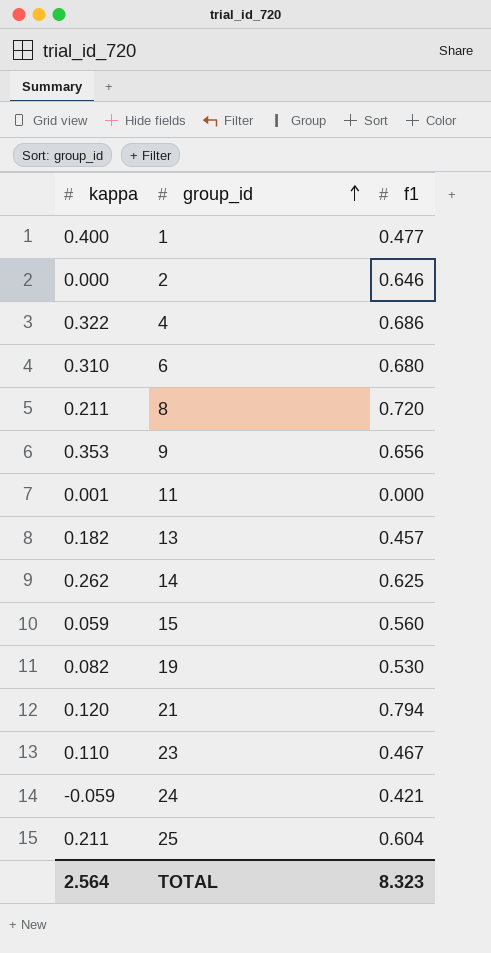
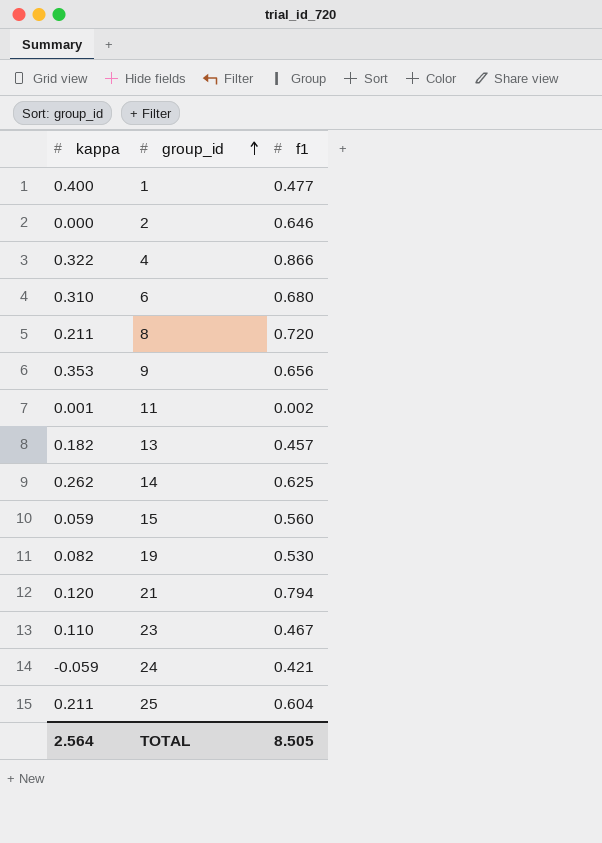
4 | f1: 0.686 -> 0.866
11 | f1: 0.000 -> 0.002
TOTAL | f1: 8.323 -> 8.505

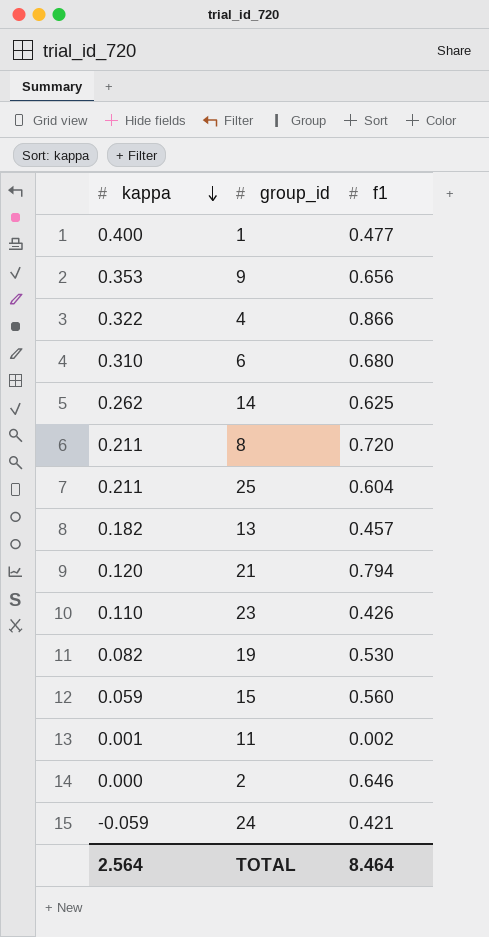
row order: group_id ascending -> kappa descending
23 | f1: 0.467 -> 0.426
TOTAL | f1: 8.505 -> 8.464

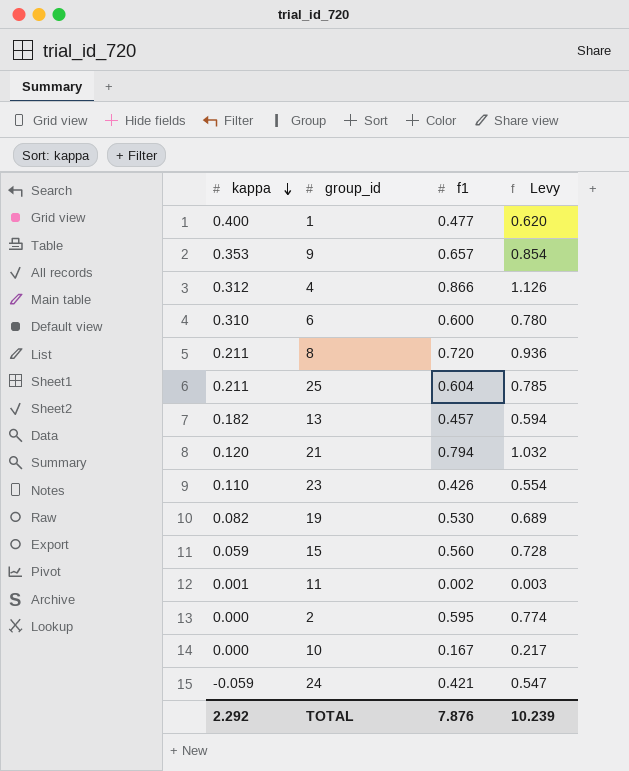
column Levy | formula: none -> [f1] * 1.3
row 14: 0.262 | 0.625 -> none
9 | f1: 0.656 -> 0.657
4 | kappa: 0.322 -> 0.312
6 | f1: 0.680 -> 0.600
2 | f1: 0.646 -> 0.595
row 10: none -> 0.000 | 0.167 | 0.217
TOTAL | kappa: 2.564 -> 2.292
TOTAL | f1: 8.464 -> 7.876

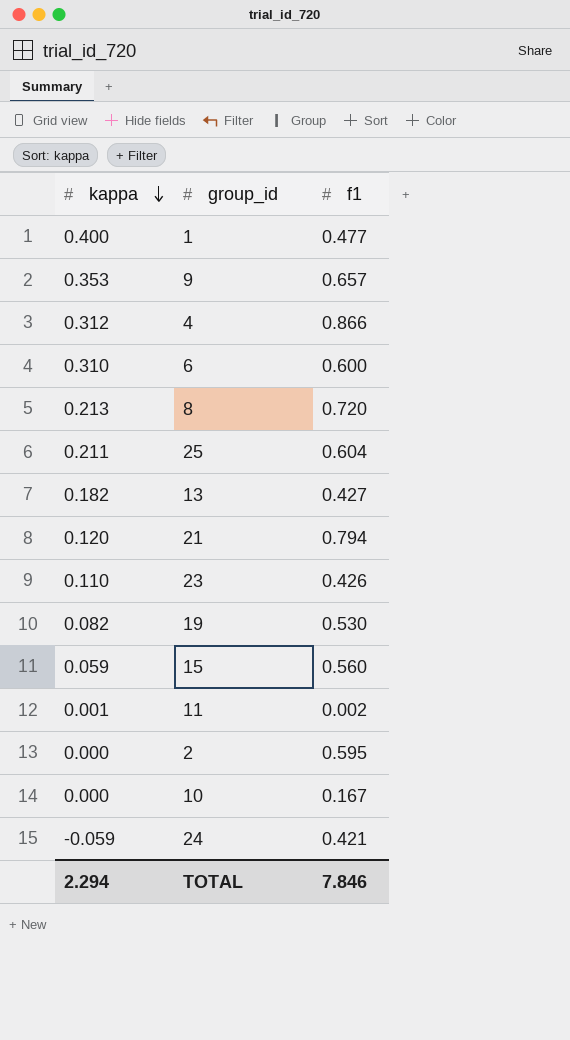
column Levy | formula: [f1] * 1.3 -> none
8 | kappa: 0.211 -> 0.213
13 | f1: 0.457 -> 0.427
TOTAL | kappa: 2.292 -> 2.294
TOTAL | f1: 7.876 -> 7.846

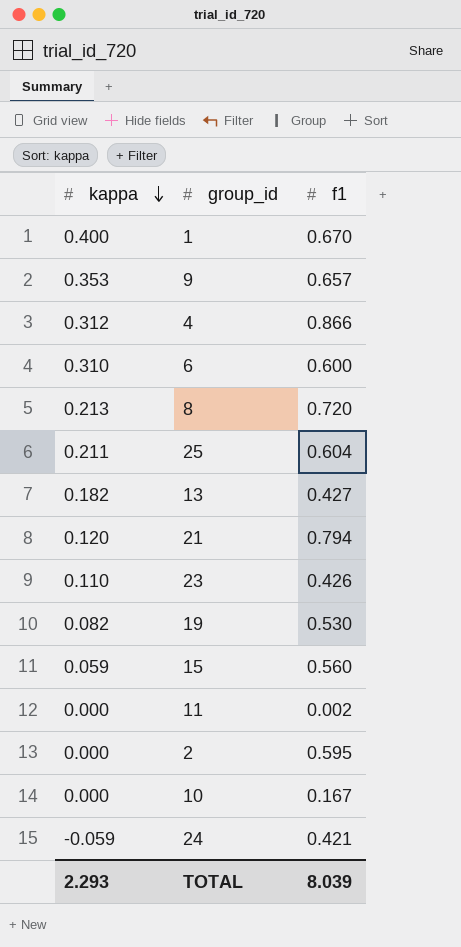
1 | f1: 0.477 -> 0.670
11 | kappa: 0.001 -> 0.000
TOTAL | kappa: 2.294 -> 2.293
TOTAL | f1: 7.846 -> 8.039

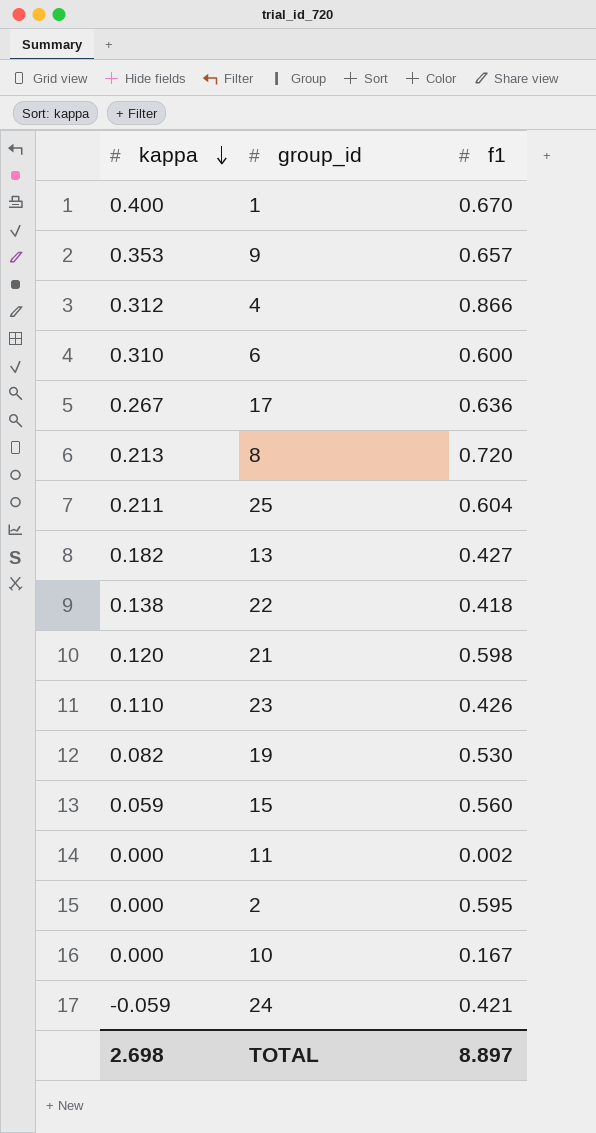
row 17: none -> 0.267 | 0.636
row 22: none -> 0.138 | 0.418
21 | f1: 0.794 -> 0.598
TOTAL | kappa: 2.293 -> 2.698
TOTAL | f1: 8.039 -> 8.897

